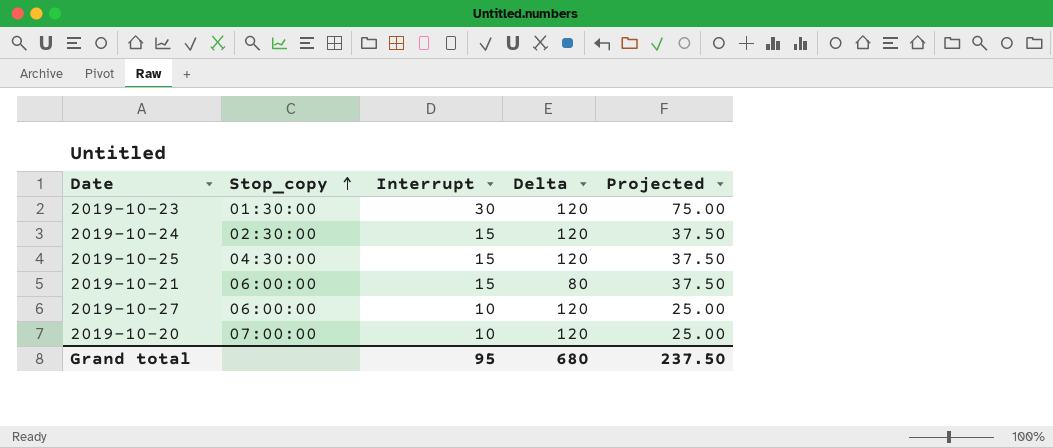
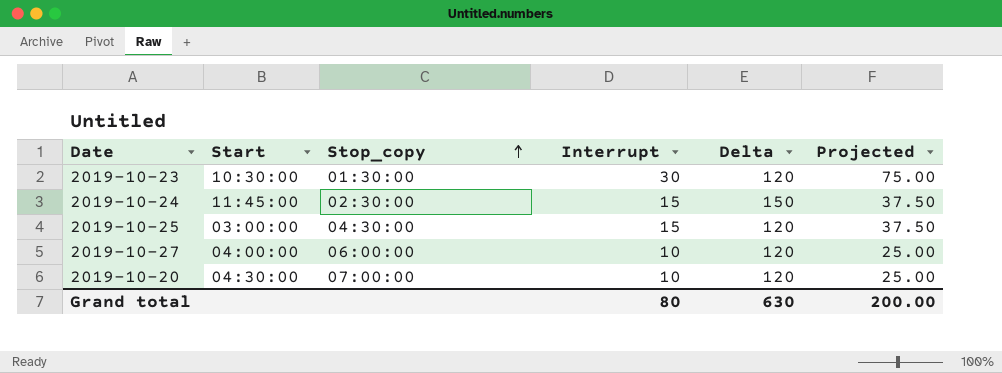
column Start | position: none -> 2
row 2019-10-21: 06:00:00 | 15 | 80 | 37.50 -> none
2019-10-24 | Delta: 120 -> 150
Grand total | Interrupt: 95 -> 80
Grand total | Delta: 680 -> 630
Grand total | Projected: 237.50 -> 200.00

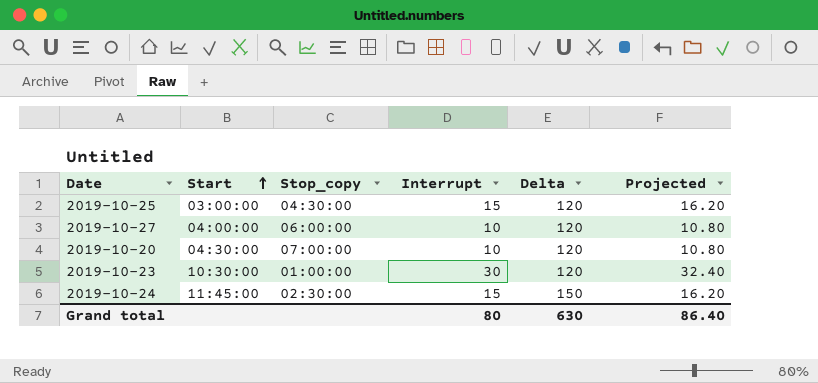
row order: Stop_copy ascending -> Start ascending
column Projected | formula: [Interrupt] * 2.5 -> [Interrupt] * 1.08
2019-10-23 | Stop_copy: 01:30:00 -> 01:00:00
Grand total | Projected: 200.00 -> 86.40

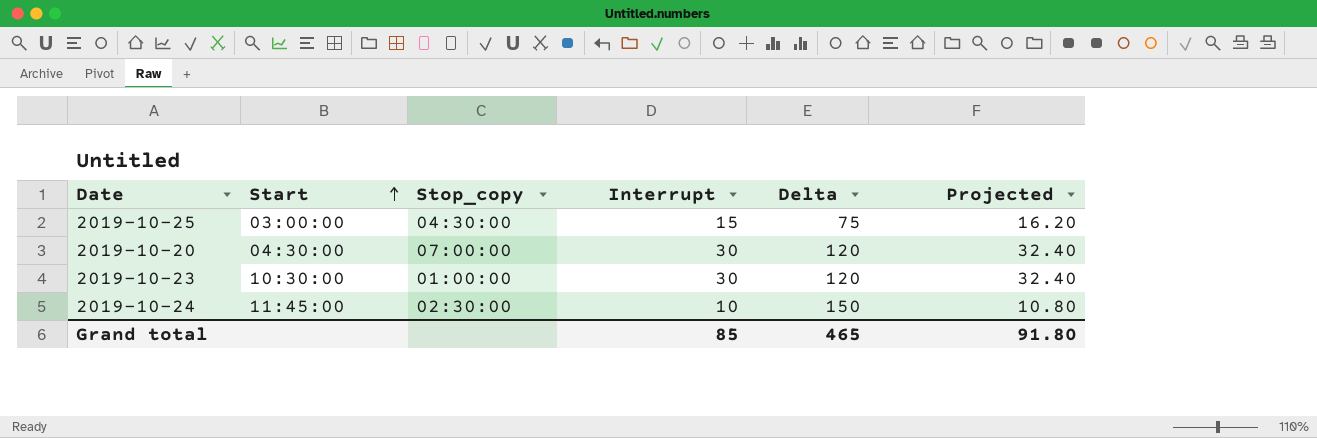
row 2019-10-27: 04:00:00 | 06:00:00 | 10 | 120 | 10.80 -> none
2019-10-25 | Delta: 120 -> 75
2019-10-20 | Interrupt: 10 -> 30
2019-10-20 | Projected: 10.80 -> 32.40
2019-10-24 | Interrupt: 15 -> 10
2019-10-24 | Projected: 16.20 -> 10.80
Grand total | Interrupt: 80 -> 85
Grand total | Delta: 630 -> 465
Grand total | Projected: 86.40 -> 91.80

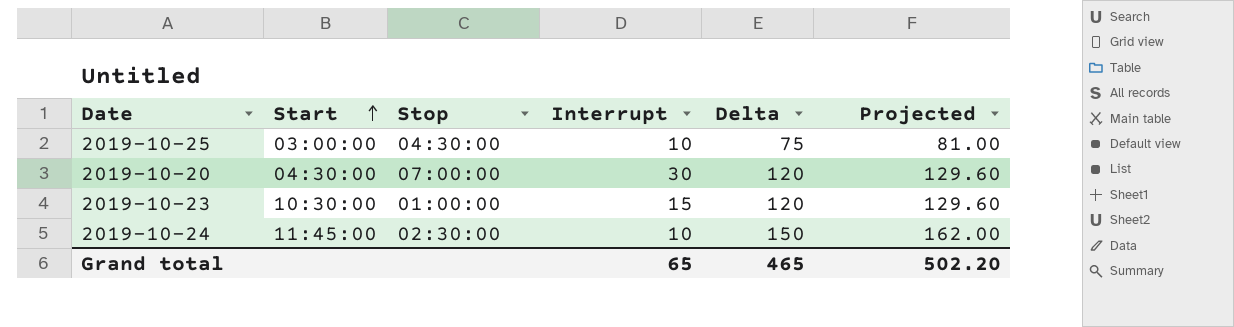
column name: Stop_copy -> Stop
column Projected | formula: [Interrupt] * 1.08 -> [Delta] * 1.08
2019-10-25 | Interrupt: 15 -> 10
2019-10-23 | Interrupt: 30 -> 15
Grand total | Interrupt: 85 -> 65
Grand total | Projected: 91.80 -> 502.20

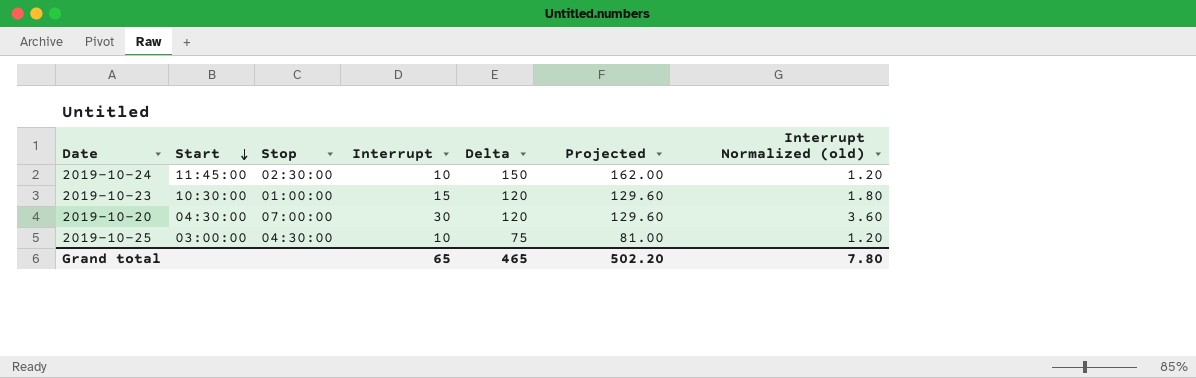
row order: Start ascending -> Start descending
column Interrupt Normalized (old) | formula: none -> [Interrupt] * 0.12

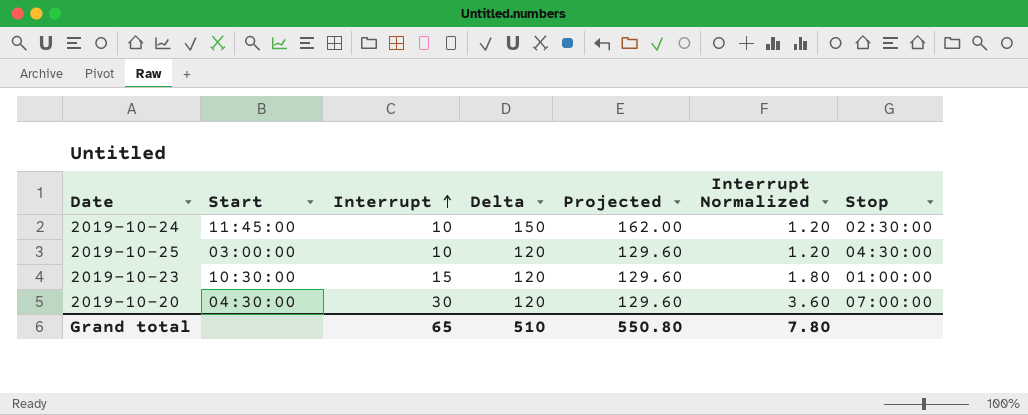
row order: Start descending -> Interrupt ascending
column name: Interrupt Normalized (old) -> Interrupt Normalized
column Stop | position: 3 -> 7
2019-10-25 | Delta: 75 -> 120
2019-10-25 | Projected: 81.00 -> 129.60
Grand total | Delta: 465 -> 510
Grand total | Projected: 502.20 -> 550.80

